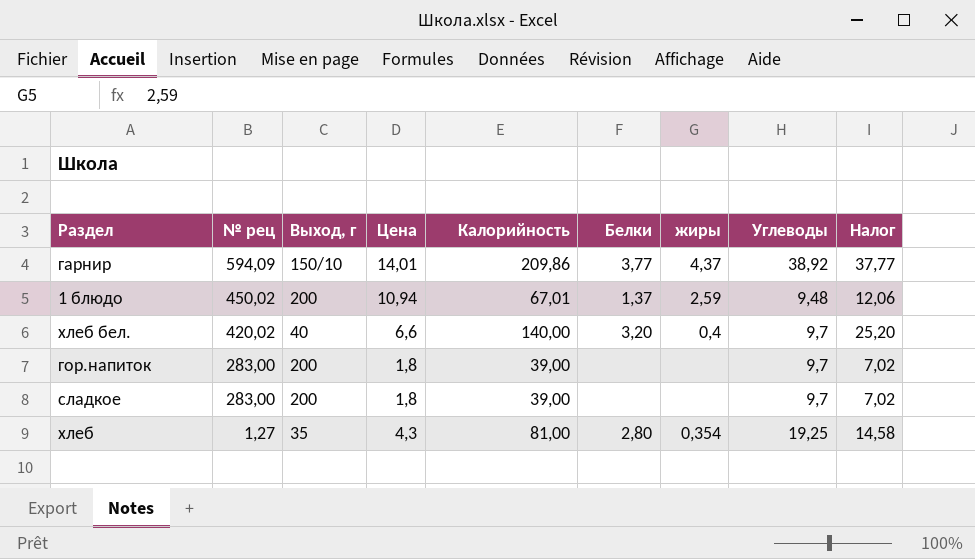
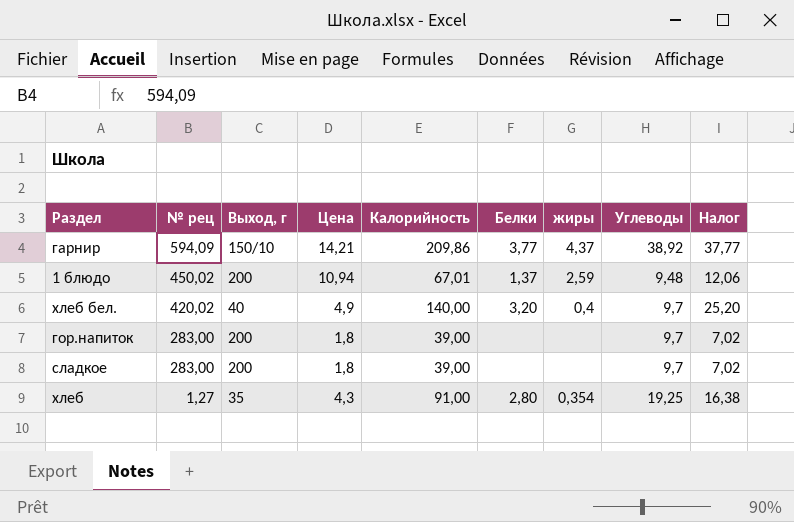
гарнир | Цена: 14,01 -> 14,21
хлеб бел. | Цена: 6,6 -> 4,9
хлеб | Калорийность: 81,00 -> 91,00
хлеб | Налог: 14,58 -> 16,38

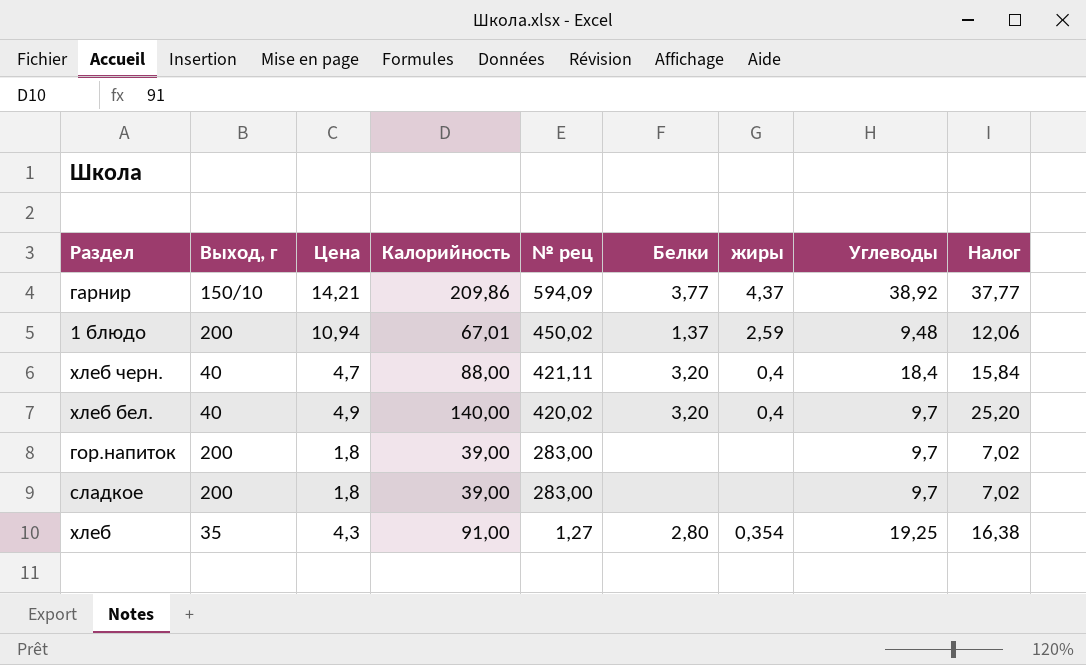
column № рец | position: 2 -> 5
row хлеб черн.: none -> 40 | 4,7 | 88,00 | 421,11 | 3,20 | 0,4 | 18,4 | 15,84

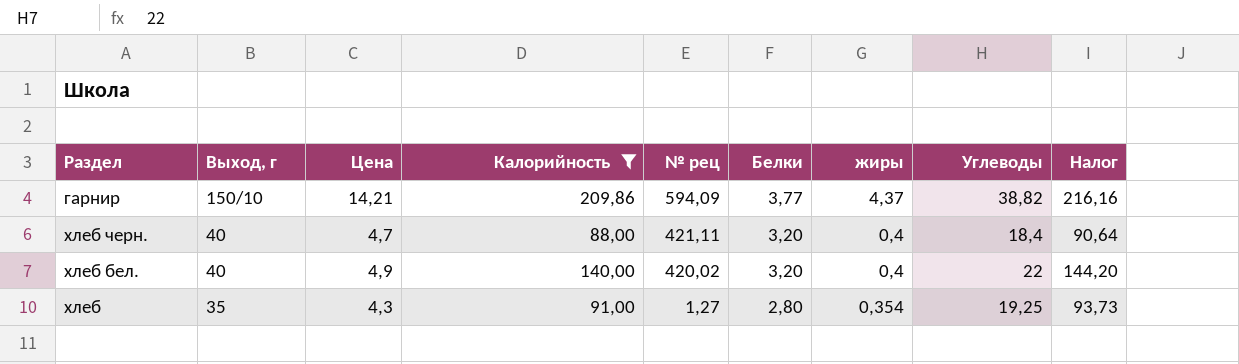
filter: none -> Калорийность >= 88,00
column Налог | formula: [Калорийность] * 0,18 -> [Калорийность] * 1,03
гарнир | Углеводы: 38,92 -> 38,82
хлеб бел. | Углеводы: 9,7 -> 22

